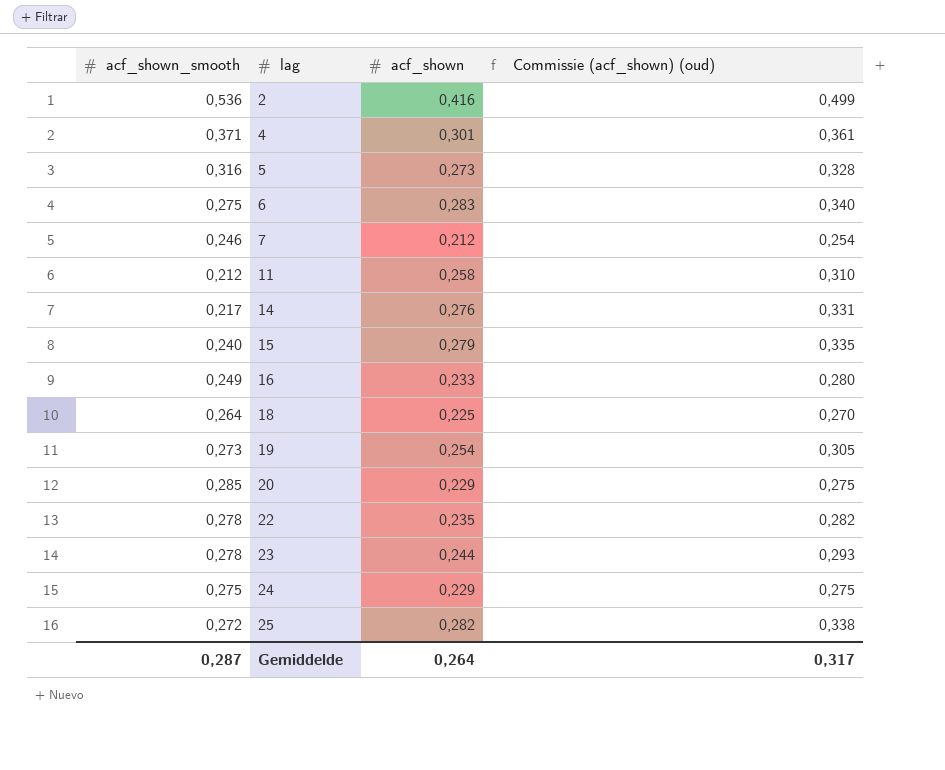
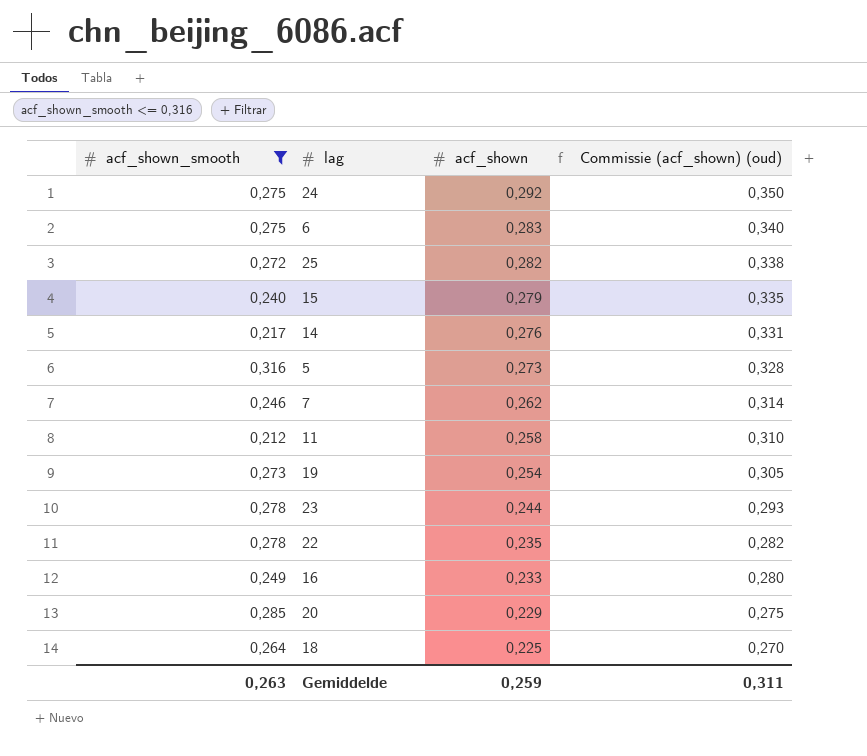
filter: none -> acf_shown_smooth <= 0,316
row order: lag ascending -> acf_shown descending
24 | acf_shown: 0,229 -> 0,292
24 | Commissie (acf_shown) (oud): 0,275 -> 0,350
7 | acf_shown: 0,212 -> 0,262
7 | Commissie (acf_shown) (oud): 0,254 -> 0,314
Gemiddelde | acf_shown_smooth: 0,287 -> 0,263
Gemiddelde | acf_shown: 0,264 -> 0,259
Gemiddelde | Commissie (acf_shown) (oud): 0,317 -> 0,311

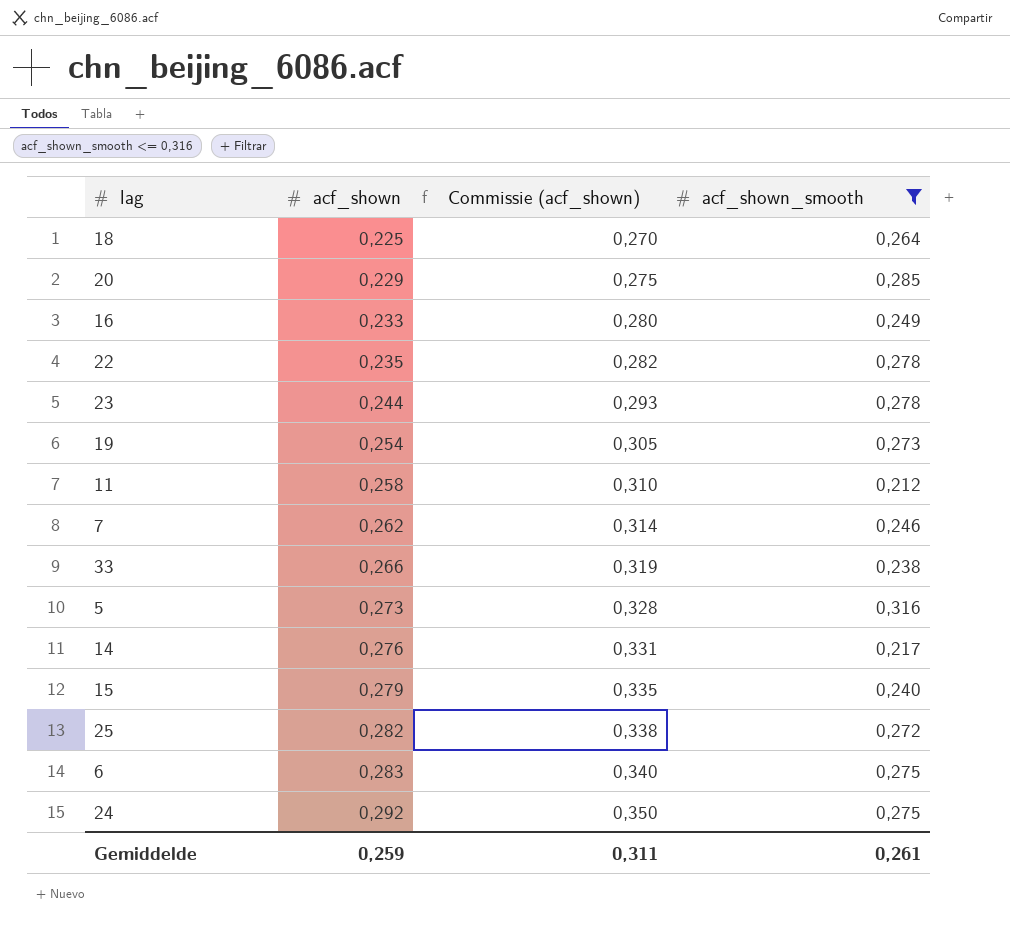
row order: acf_shown descending -> acf_shown ascending
column name: Commissie (acf_shown) (oud) -> Commissie (acf_shown)
column acf_shown_smooth | position: 1 -> 4
row 33: none -> 0,266 | 0,319 | 0,238
Gemiddelde | acf_shown_smooth: 0,263 -> 0,261

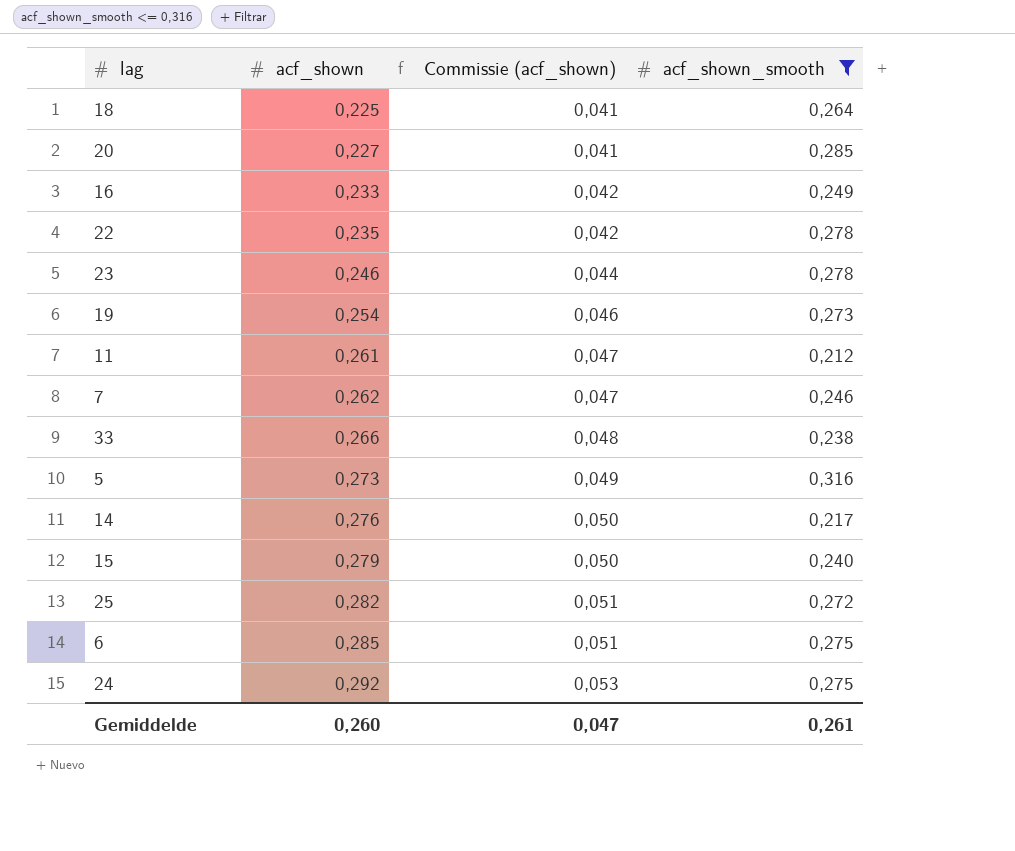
column Commissie (acf_shown) | formula: [acf_shown] * 1,2 -> [acf_shown] * 0,18
20 | acf_shown: 0,229 -> 0,227
23 | acf_shown: 0,244 -> 0,246
11 | acf_shown: 0,258 -> 0,261
6 | acf_shown: 0,283 -> 0,285
Gemiddelde | acf_shown: 0,259 -> 0,260
Gemiddelde | Commissie (acf_shown): 0,311 -> 0,047

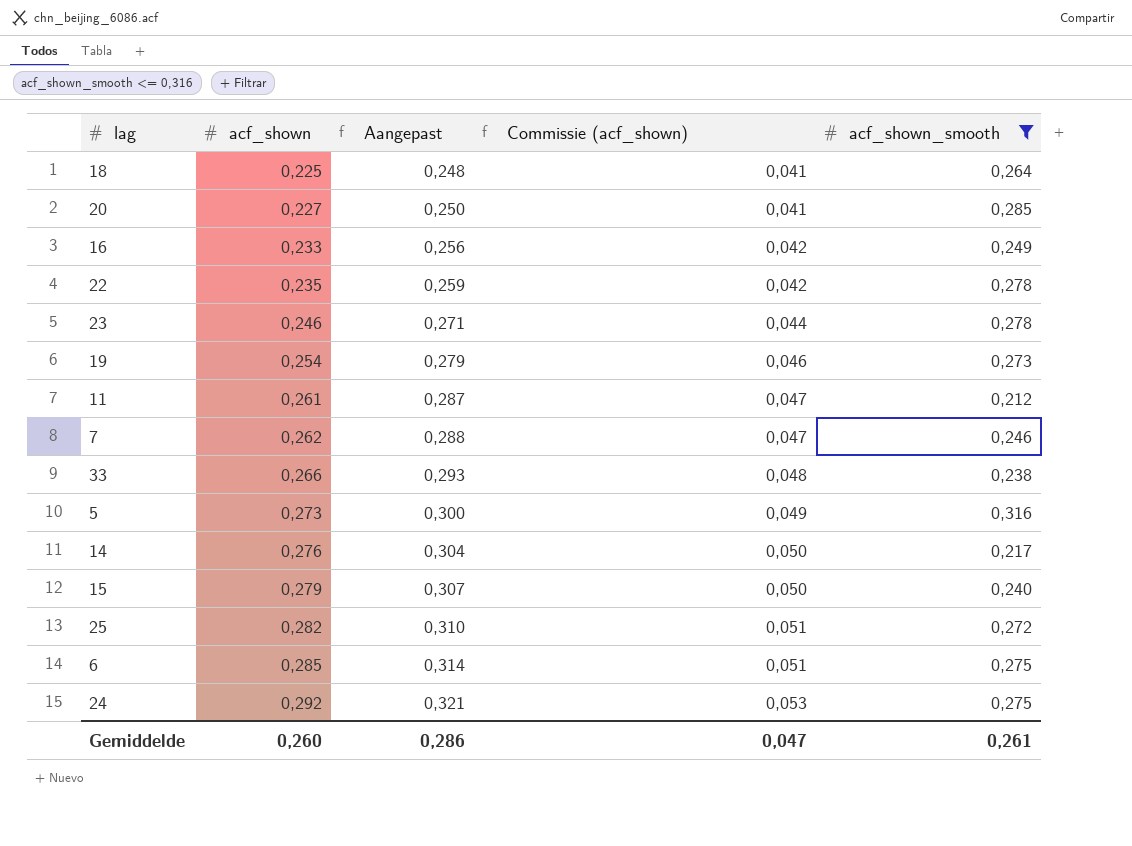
column Aangepast | formula: none -> [acf_shown] * 1,1

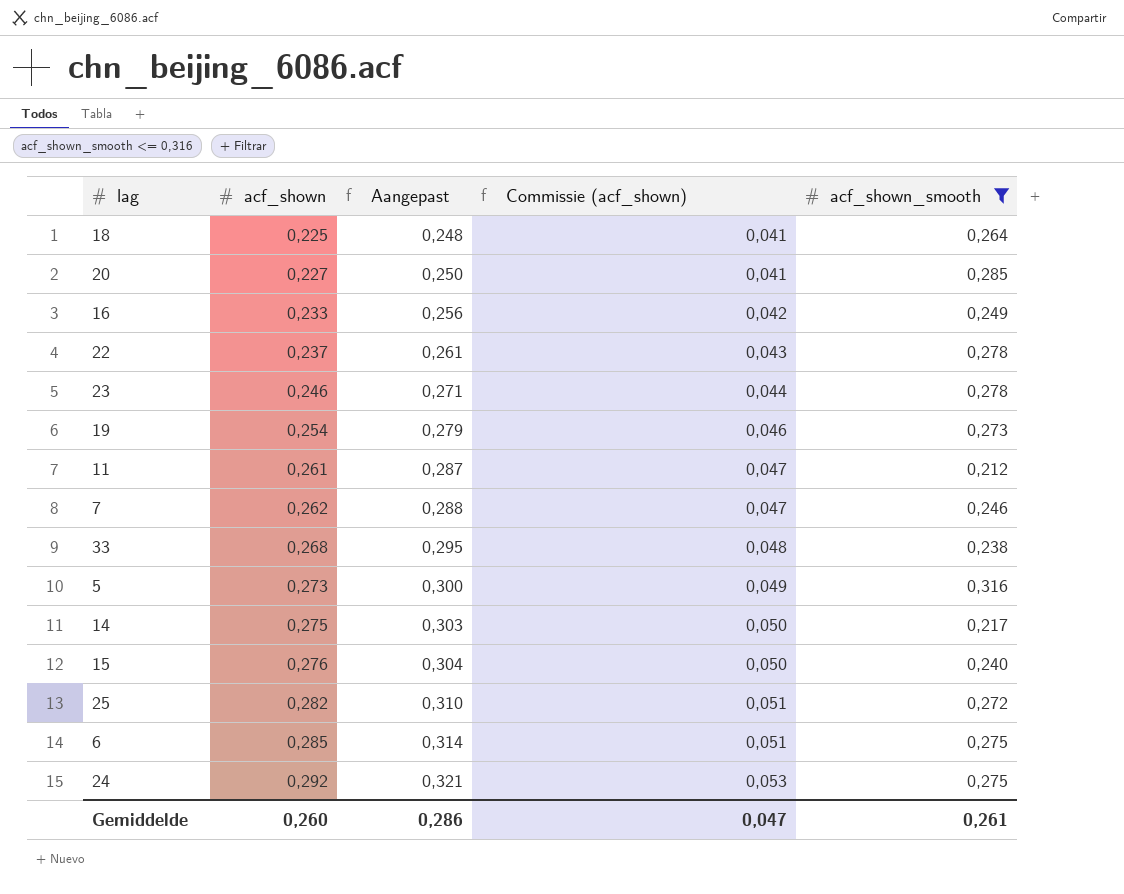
22 | acf_shown: 0,235 -> 0,237
22 | Aangepast: 0,259 -> 0,261
22 | Commissie (acf_shown): 0,042 -> 0,043
33 | acf_shown: 0,266 -> 0,268
33 | Aangepast: 0,293 -> 0,295
14 | acf_shown: 0,276 -> 0,275
14 | Aangepast: 0,304 -> 0,303
15 | acf_shown: 0,279 -> 0,276
15 | Aangepast: 0,307 -> 0,304

